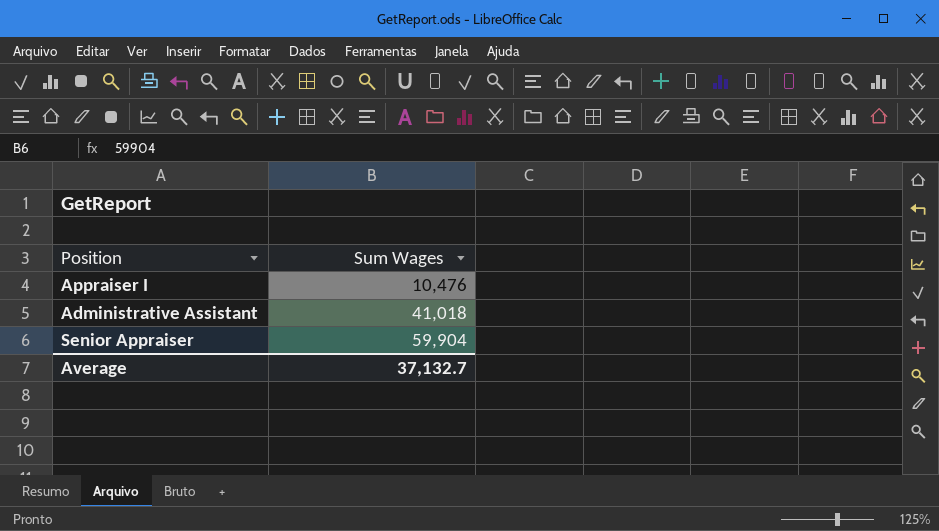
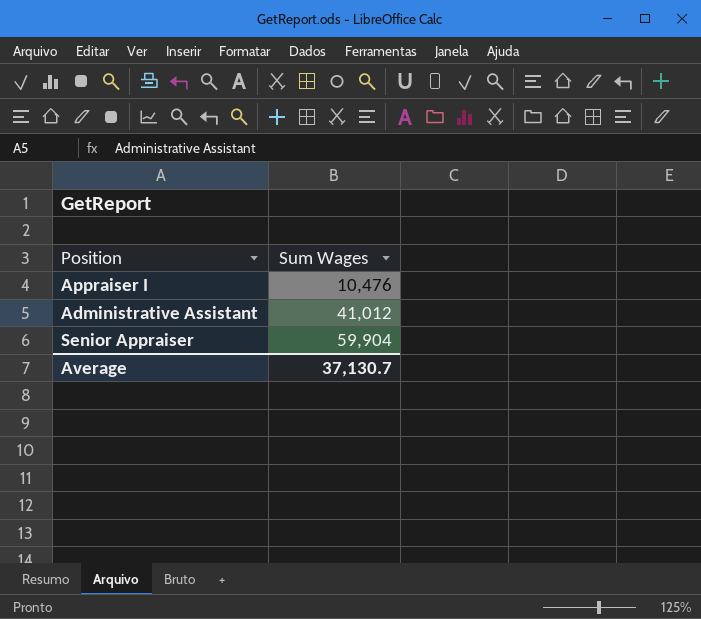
Administrative Assistant | Sum Wages: 41,018 -> 41,012
Average | Sum Wages: 37,132.7 -> 37,130.7

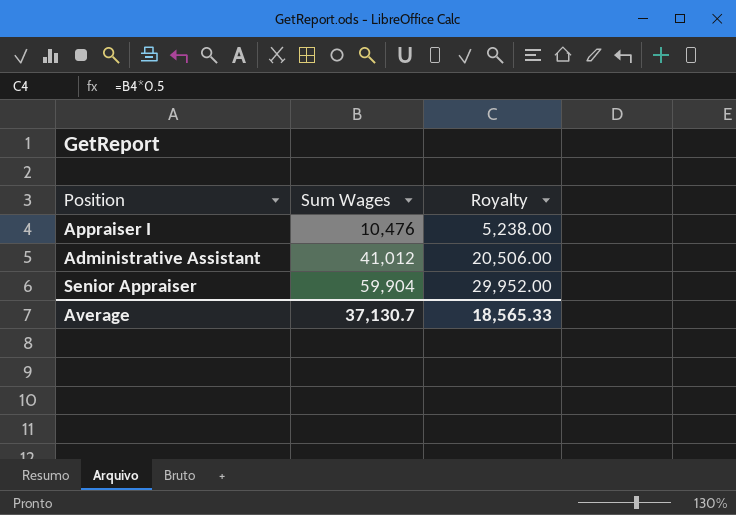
column Royalty | formula: none -> [Sum Wages] * 0.5

